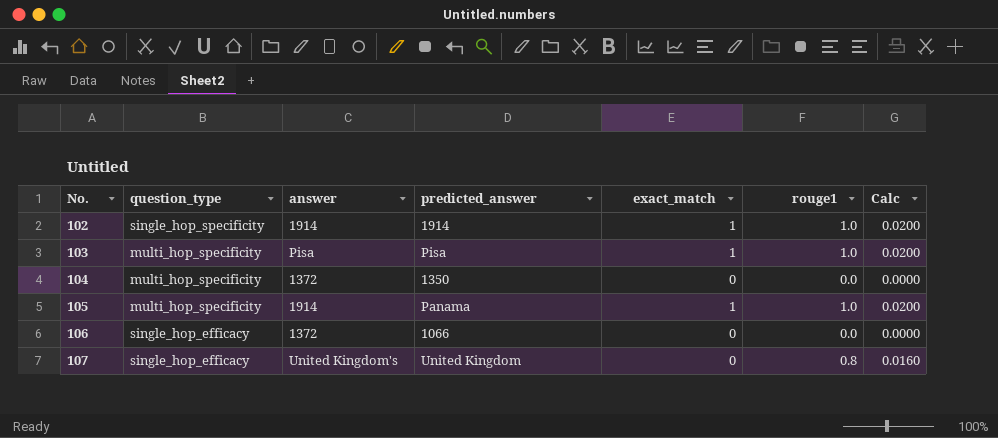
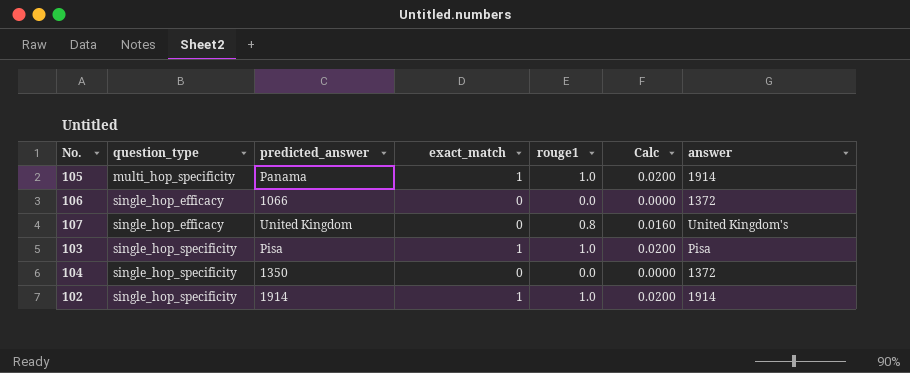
row order: No. ascending -> question_type ascending
column answer | position: 3 -> 7
103 | question_type: multi_hop_specificity -> single_hop_specificity
104 | question_type: multi_hop_specificity -> single_hop_specificity

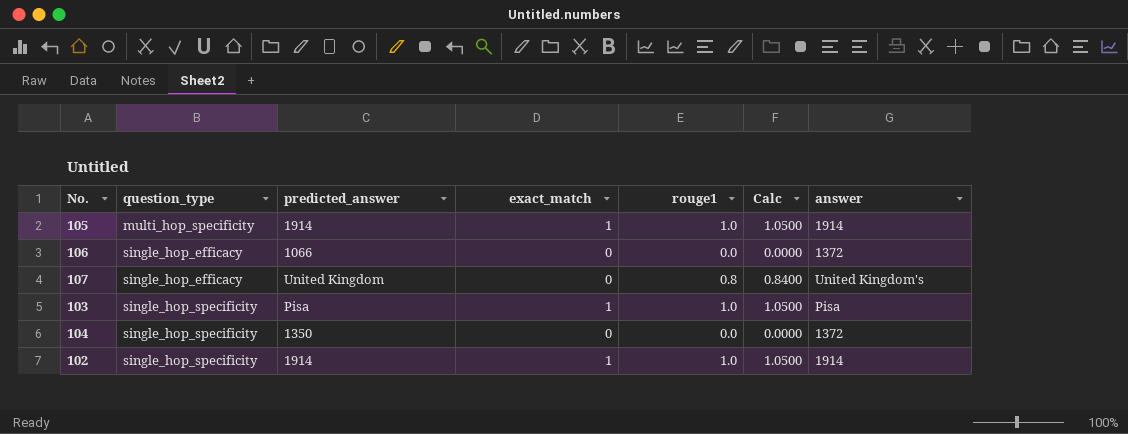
column Calc | formula: [rouge1] * 0.02 -> [rouge1] * 1.05
105 | predicted_answer: Panama -> 1914

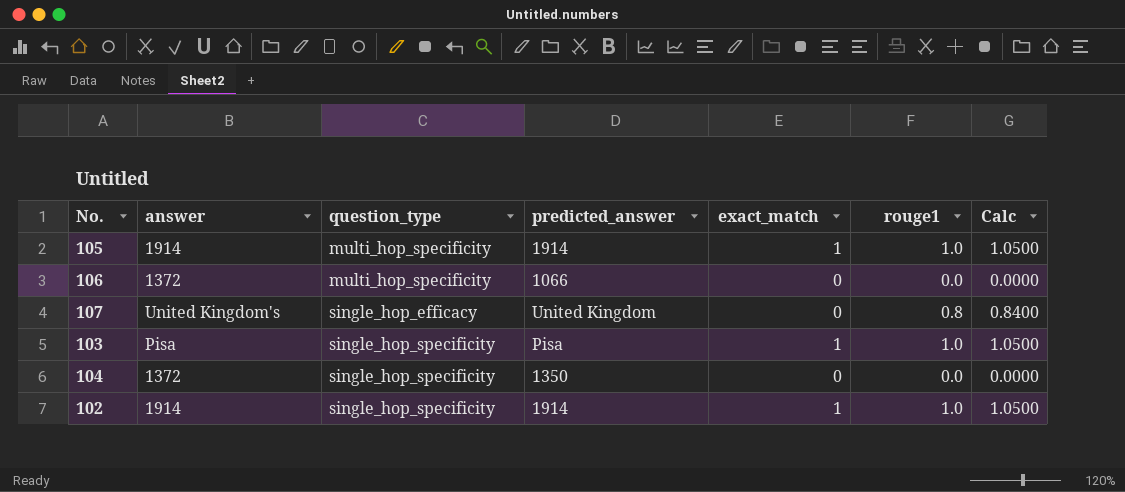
column answer | position: 7 -> 2
106 | question_type: single_hop_efficacy -> multi_hop_specificity

